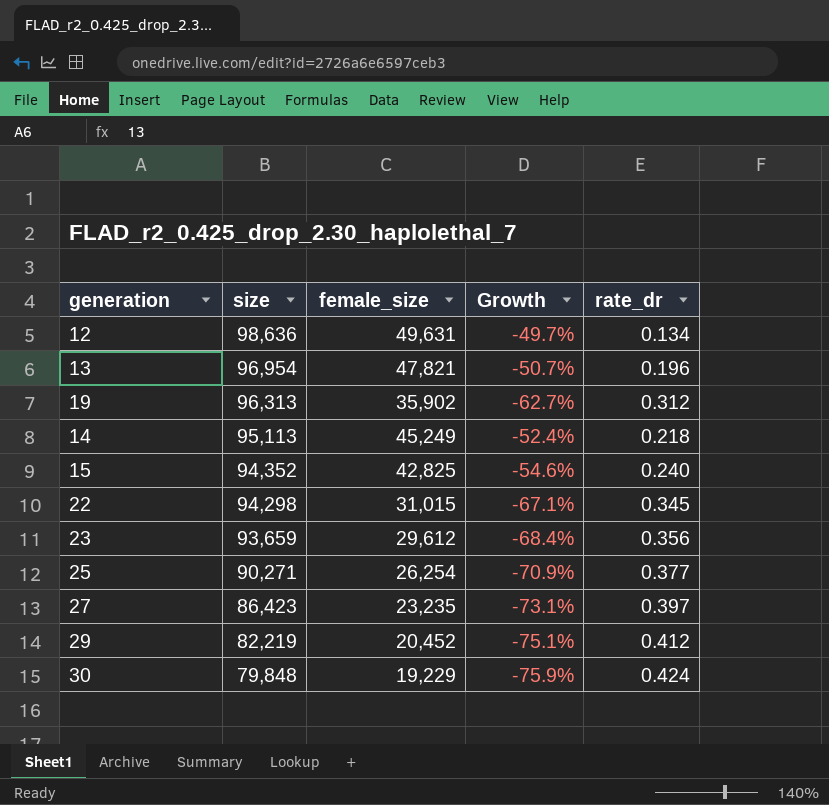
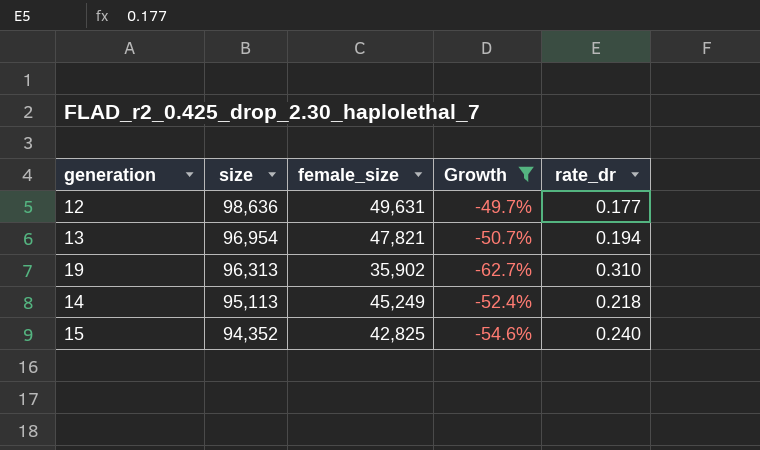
filter: none -> Growth >= -62.7%
12 | rate_dr: 0.134 -> 0.177
13 | rate_dr: 0.196 -> 0.194
19 | rate_dr: 0.312 -> 0.310

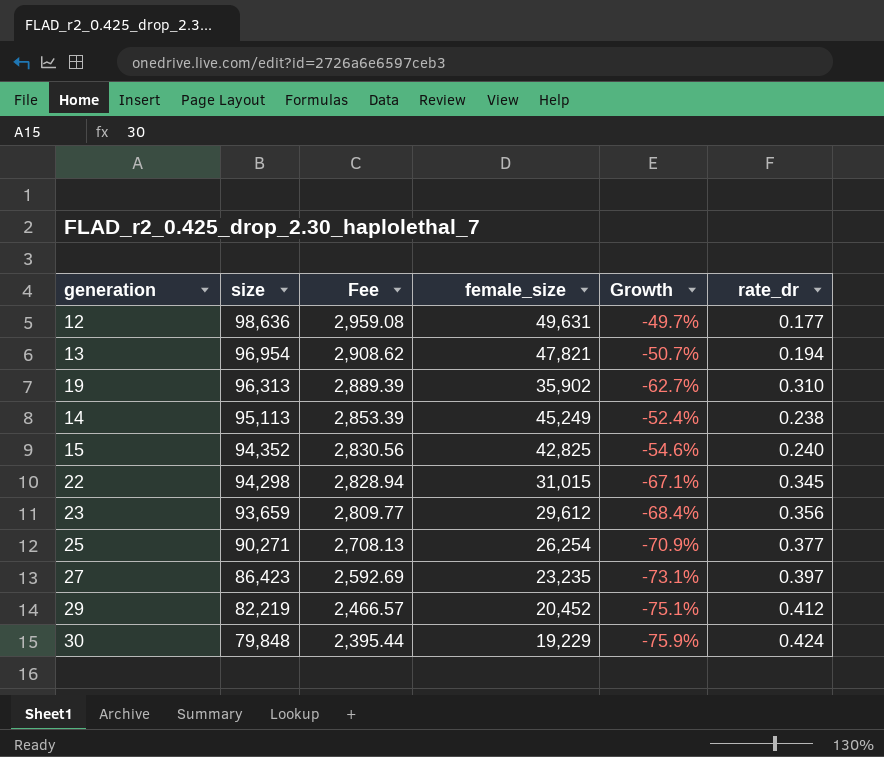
filter: Growth >= -62.7% -> none
column Fee | formula: none -> [size] * 0.03
14 | rate_dr: 0.218 -> 0.238

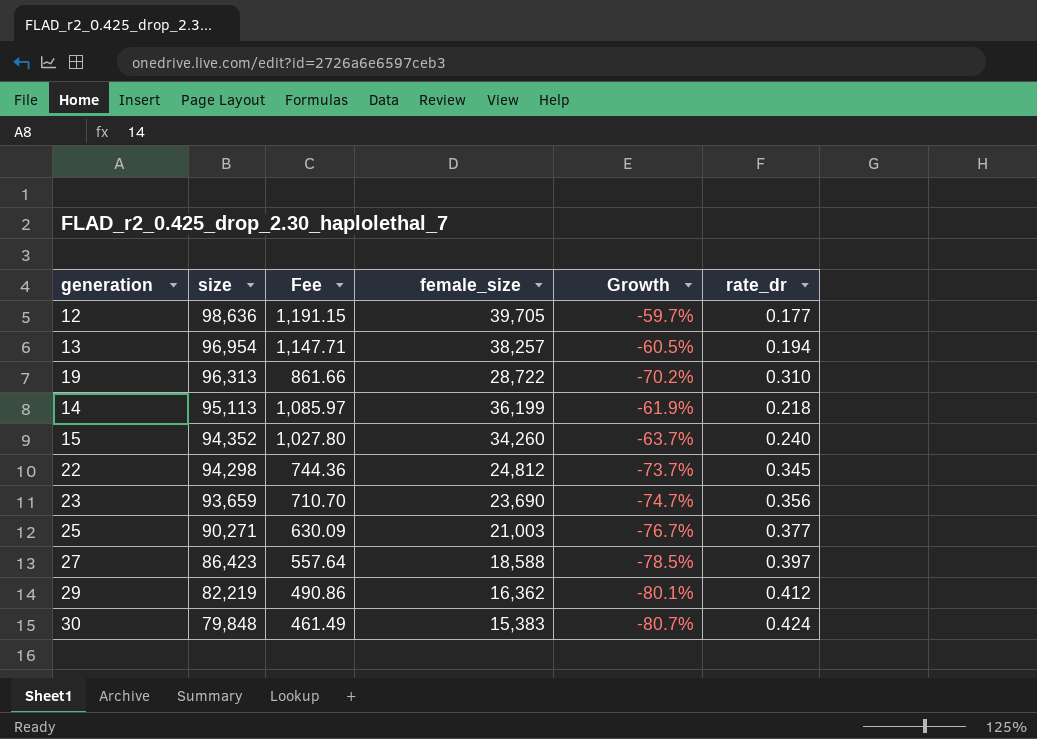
column Fee | formula: [size] * 0.03 -> [female_size] * 0.03
12 | female_size: 49,631 -> 39,705
12 | Growth: -49.7% -> -59.7%
13 | female_size: 47,821 -> 38,257
13 | Growth: -50.7% -> -60.5%
19 | female_size: 35,902 -> 28,722
19 | Growth: -62.7% -> -70.2%
14 | female_size: 45,249 -> 36,199
14 | Growth: -52.4% -> -61.9%
14 | rate_dr: 0.238 -> 0.218
15 | female_size: 42,825 -> 34,260
15 | Growth: -54.6% -> -63.7%
22 | female_size: 31,015 -> 24,812
22 | Growth: -67.1% -> -73.7%
23 | female_size: 29,612 -> 23,690
23 | Growth: -68.4% -> -74.7%
25 | female_size: 26,254 -> 21,003
25 | Growth: -70.9% -> -76.7%
27 | female_size: 23,235 -> 18,588
27 | Growth: -73.1% -> -78.5%
29 | female_size: 20,452 -> 16,362
29 | Growth: -75.1% -> -80.1%
30 | female_size: 19,229 -> 15,383
30 | Growth: -75.9% -> -80.7%

